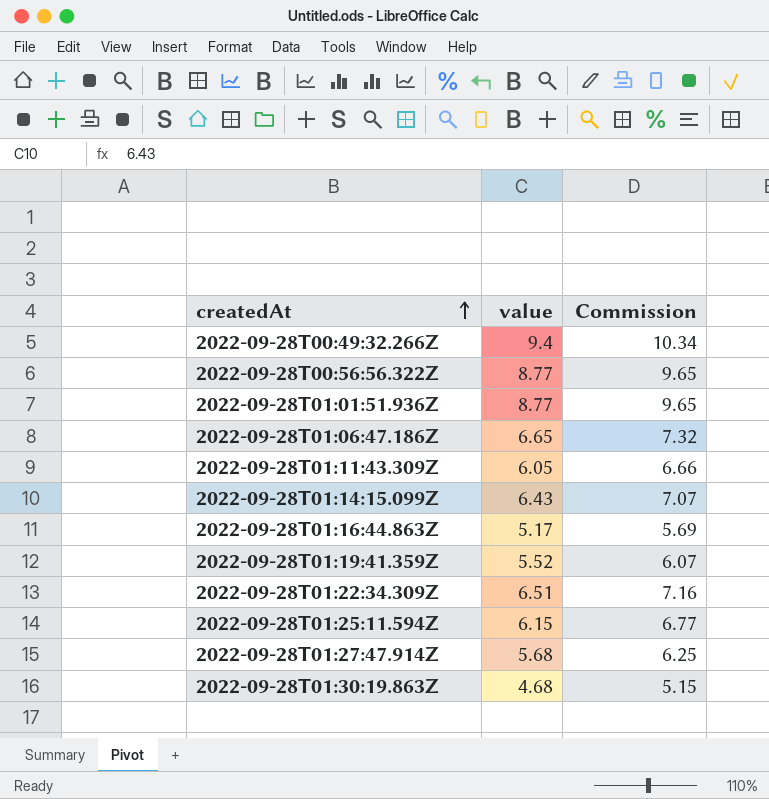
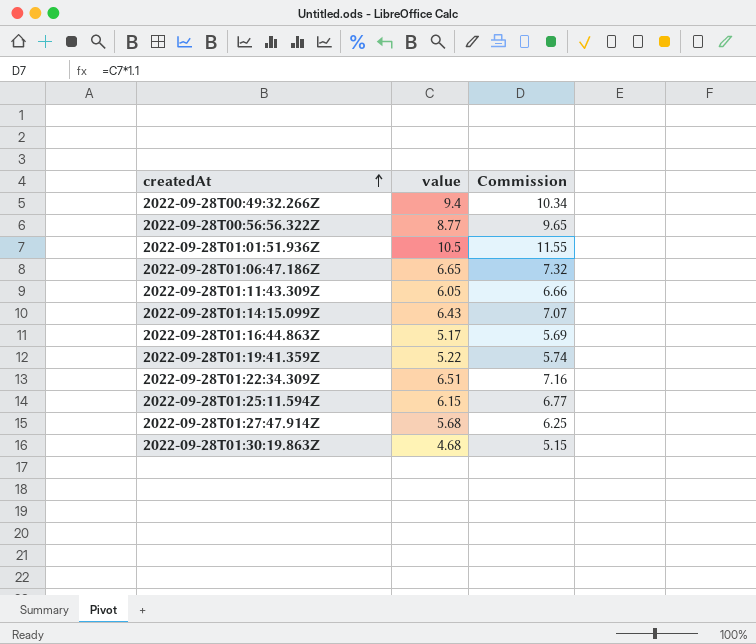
2022-09-28T01:01:51.936Z | value: 8.77 -> 10.5
2022-09-28T01:01:51.936Z | Commission: 9.65 -> 11.55
2022-09-28T01:19:41.359Z | value: 5.52 -> 5.22
2022-09-28T01:19:41.359Z | Commission: 6.07 -> 5.74

